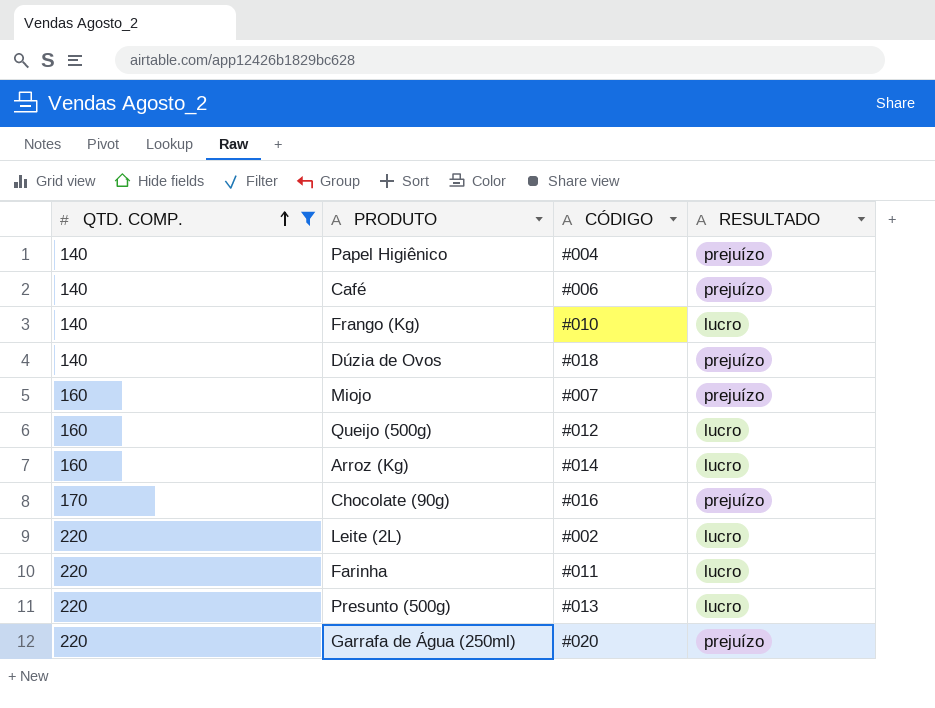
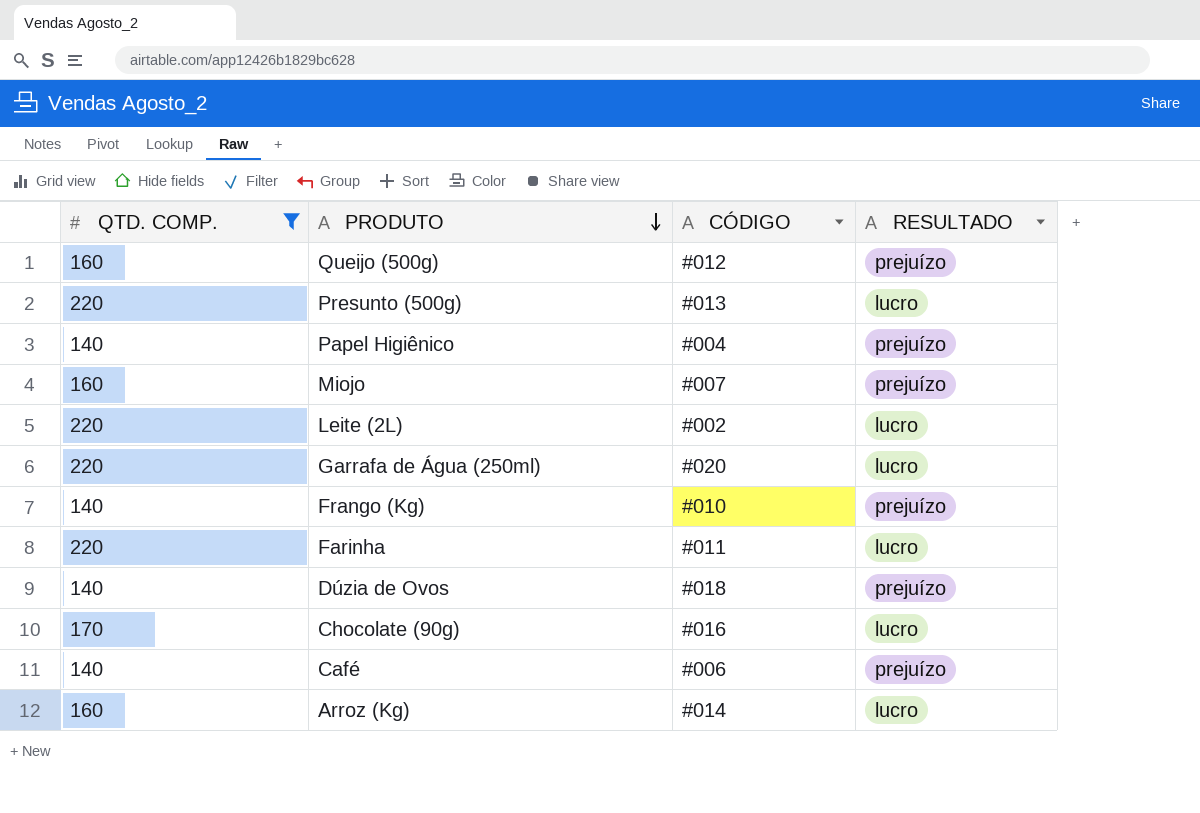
row order: QTD. COMP. ascending -> PRODUTO descending
Queijo (500g) | RESULTADO: lucro -> prejuízo
Garrafa de Água (250ml) | RESULTADO: prejuízo -> lucro
Frango (Kg) | RESULTADO: lucro -> prejuízo
Chocolate (90g) | RESULTADO: prejuízo -> lucro

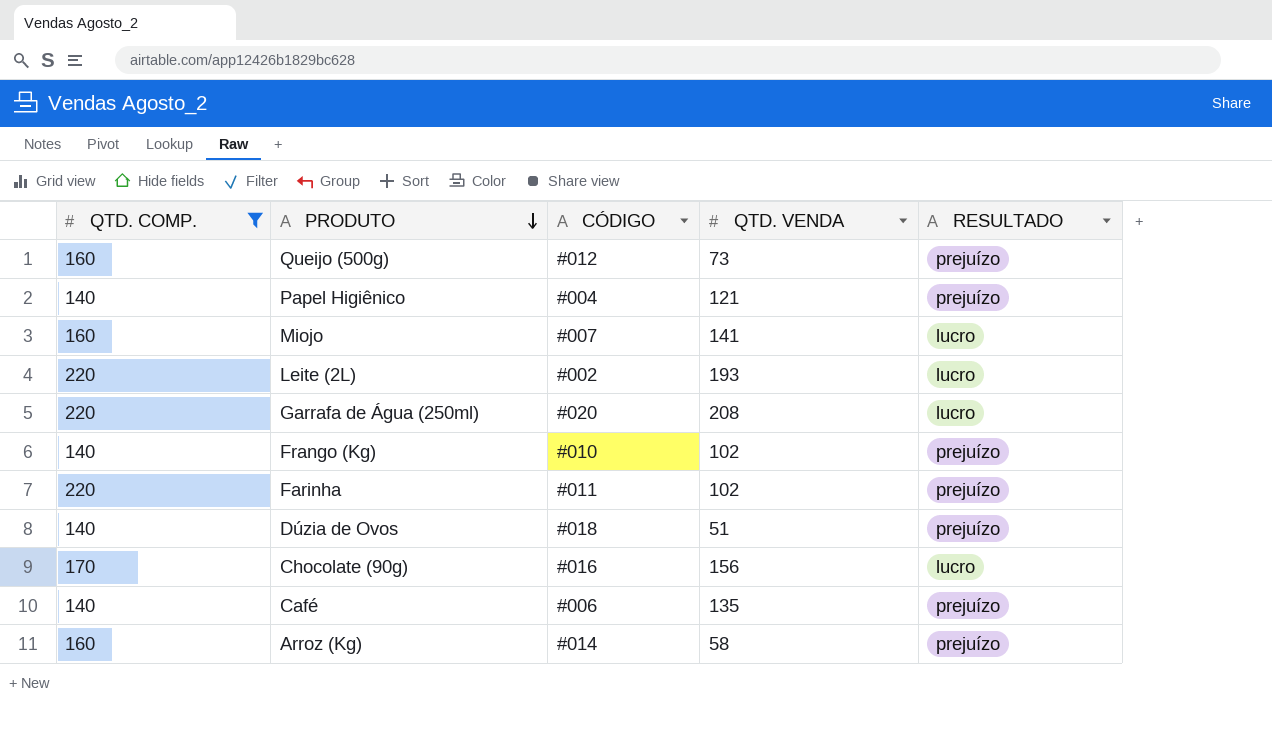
column QTD. VENDA | position: none -> 4
row Presunto (500g): 220 | #013 | lucro -> none
Miojo | RESULTADO: prejuízo -> lucro
Farinha | RESULTADO: lucro -> prejuízo
Arroz (Kg) | RESULTADO: lucro -> prejuízo

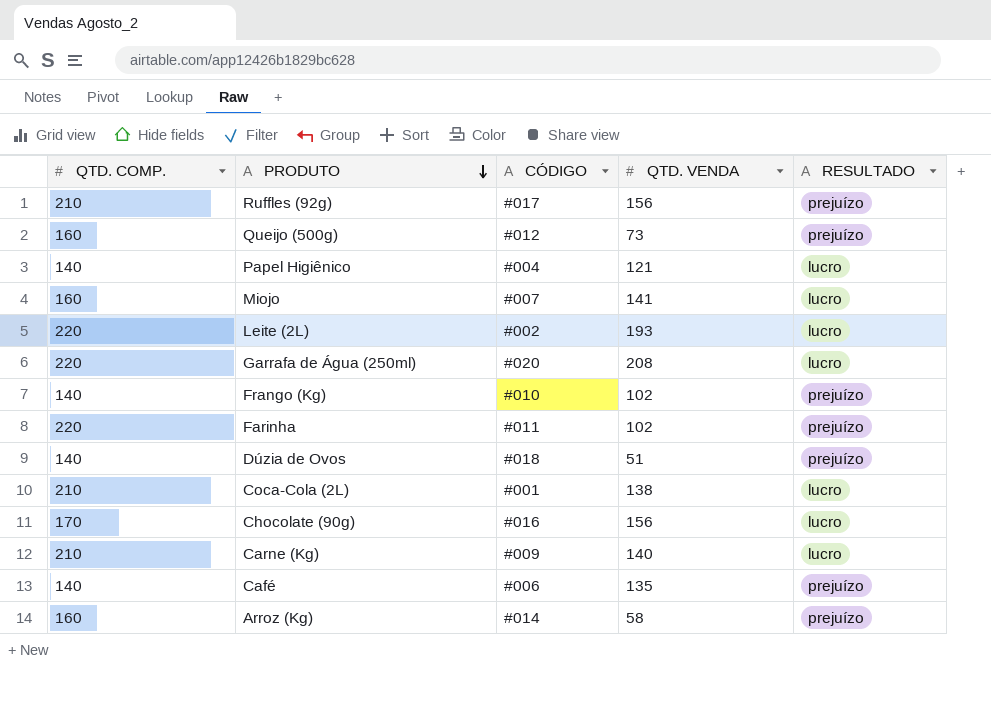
filter: QTD. COMP. != 210 -> none
Papel Higiênico | RESULTADO: prejuízo -> lucro

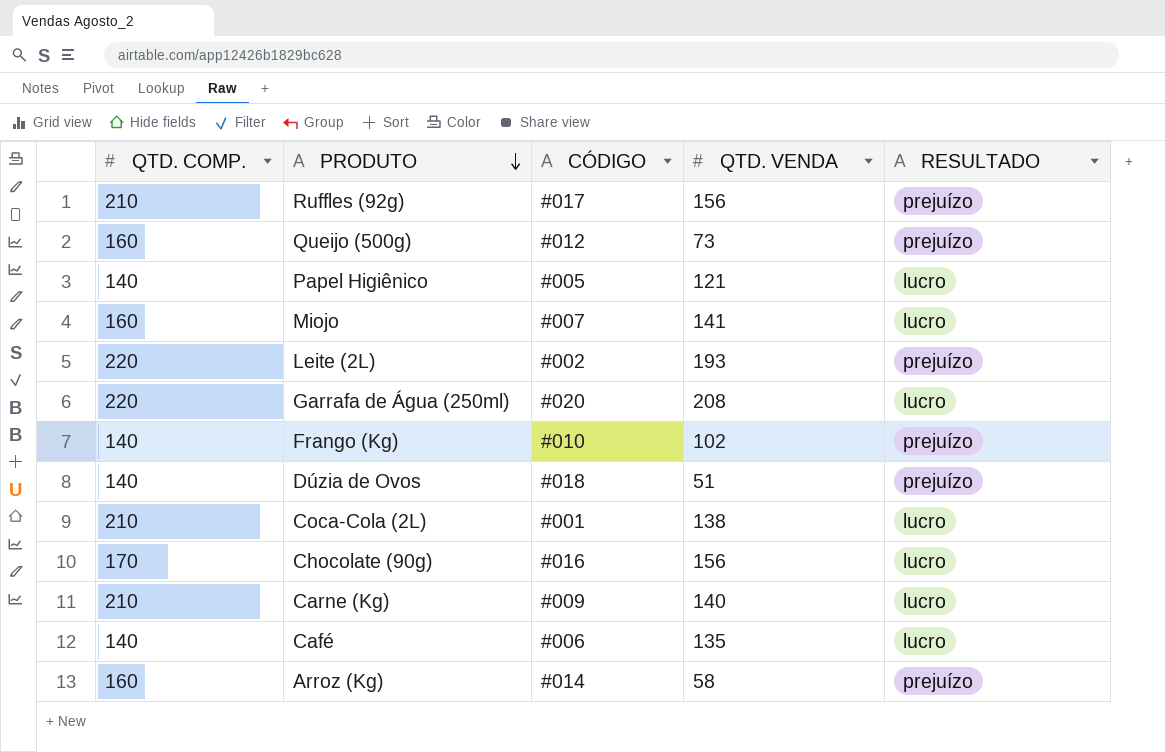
row Farinha: 220 | #011 | 102 | prejuízo -> none
Papel Higiênico | CÓDIGO: #004 -> #005
Leite (2L) | RESULTADO: lucro -> prejuízo
Café | RESULTADO: prejuízo -> lucro

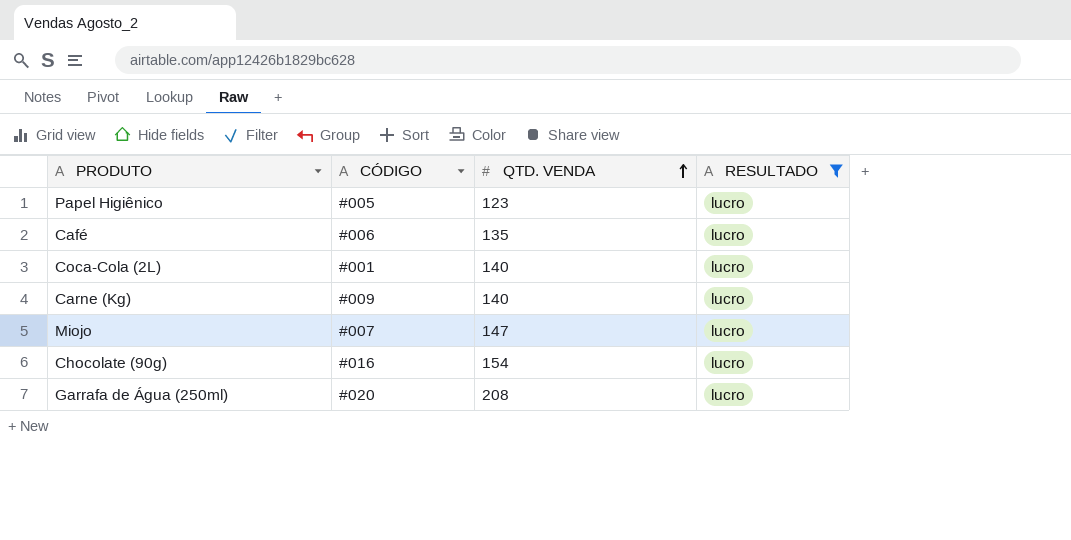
filter: none -> RESULTADO = lucro
row order: PRODUTO descending -> QTD. VENDA ascending
column QTD. COMP. | position: 1 -> none
Papel Higiênico | QTD. VENDA: 121 -> 123
Coca-Cola (2L) | QTD. VENDA: 138 -> 140
Miojo | QTD. VENDA: 141 -> 147
Chocolate (90g) | QTD. VENDA: 156 -> 154

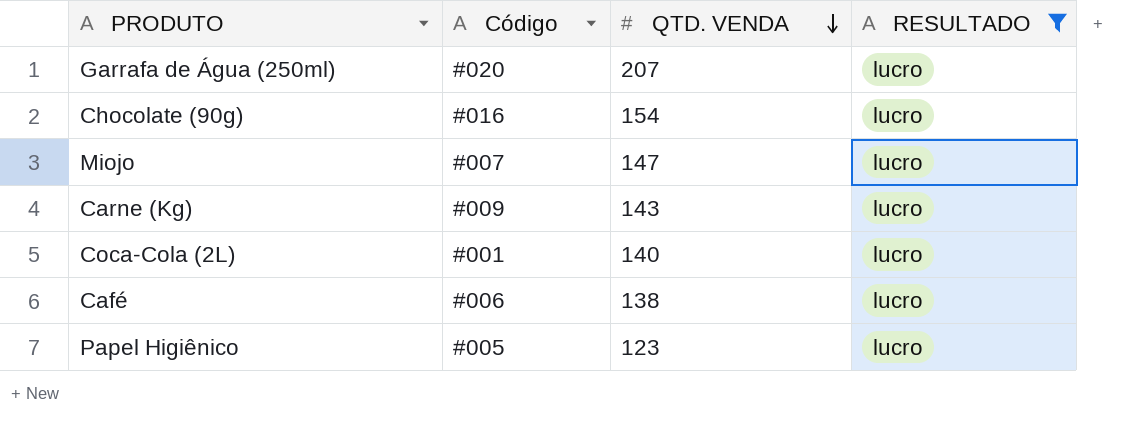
row order: QTD. VENDA ascending -> QTD. VENDA descending
column name: CÓDIGO -> Código
Garrafa de Água (250ml) | QTD. VENDA: 208 -> 207
Carne (Kg) | QTD. VENDA: 140 -> 143
Café | QTD. VENDA: 135 -> 138

